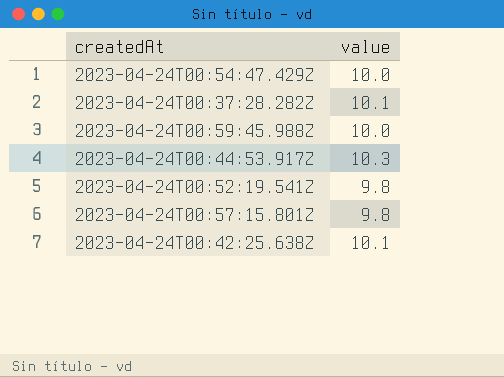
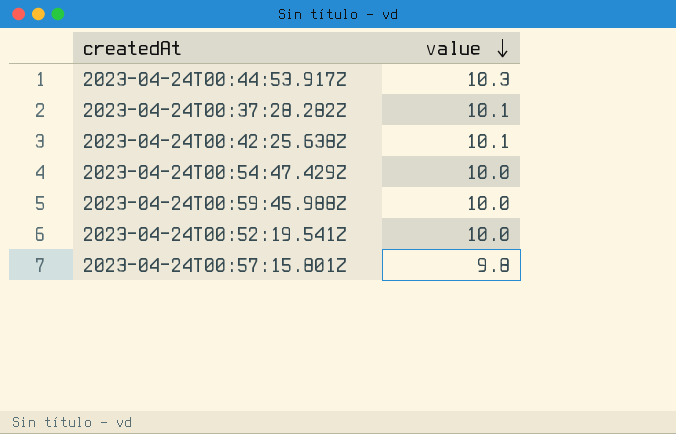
row order: none -> value descending
2023-04-24T00:52:19.541Z | value: 9.8 -> 10.0

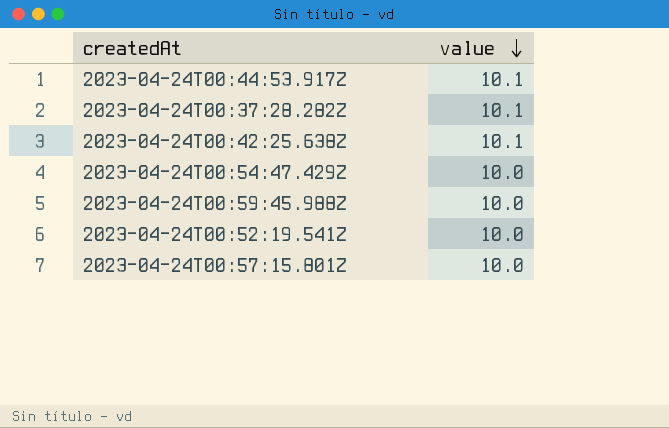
2023-04-24T00:44:53.917Z | value: 10.3 -> 10.1
2023-04-24T00:57:15.801Z | value: 9.8 -> 10.0

